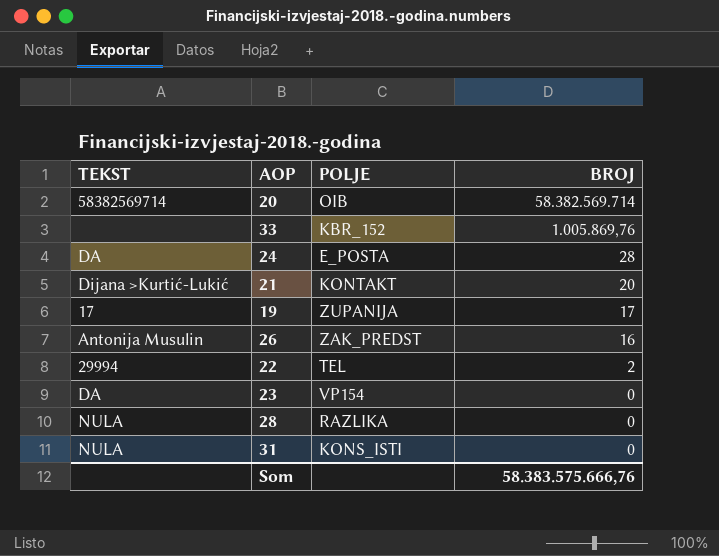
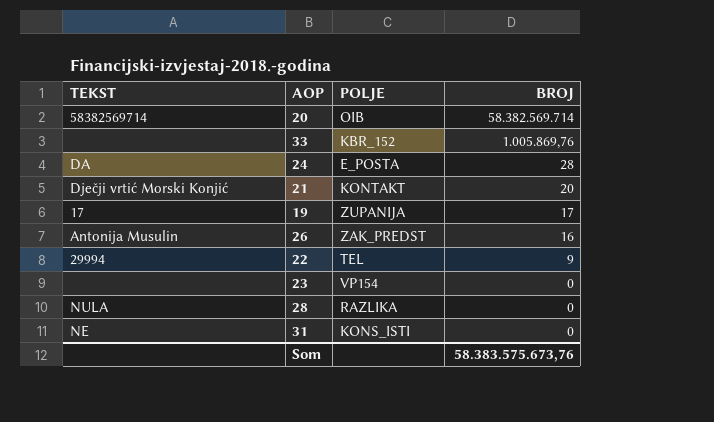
21 | TEKST: Dijana >Kurtić-Lukić -> Dječji vrtić Morski Konjić
22 | BROJ: 2 -> 9
23 | TEKST: DA -> none
31 | TEKST: NULA -> NE
Som | BROJ: 58.383.575.666,76 -> 58.383.575.673,76

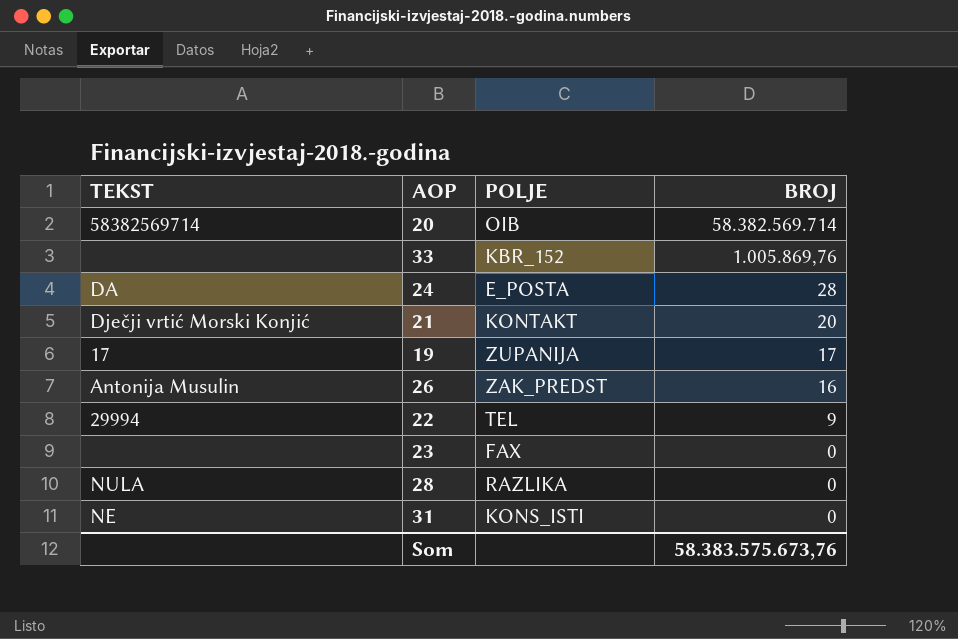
23 | POLJE: VP154 -> FAX

